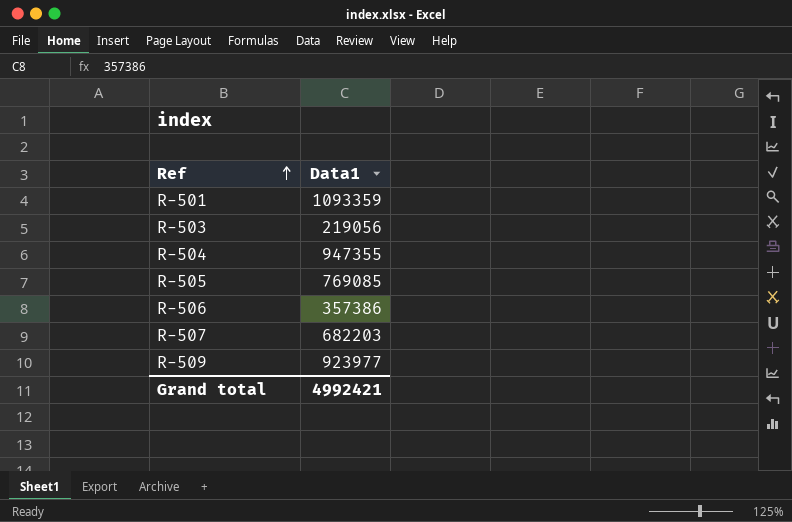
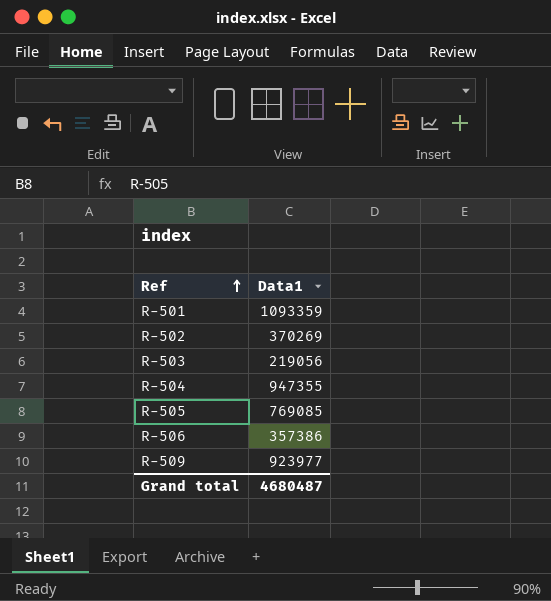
row R-507: 682203 -> none
row R-502: none -> 370269
Grand total | Data1: 4992421 -> 4680487

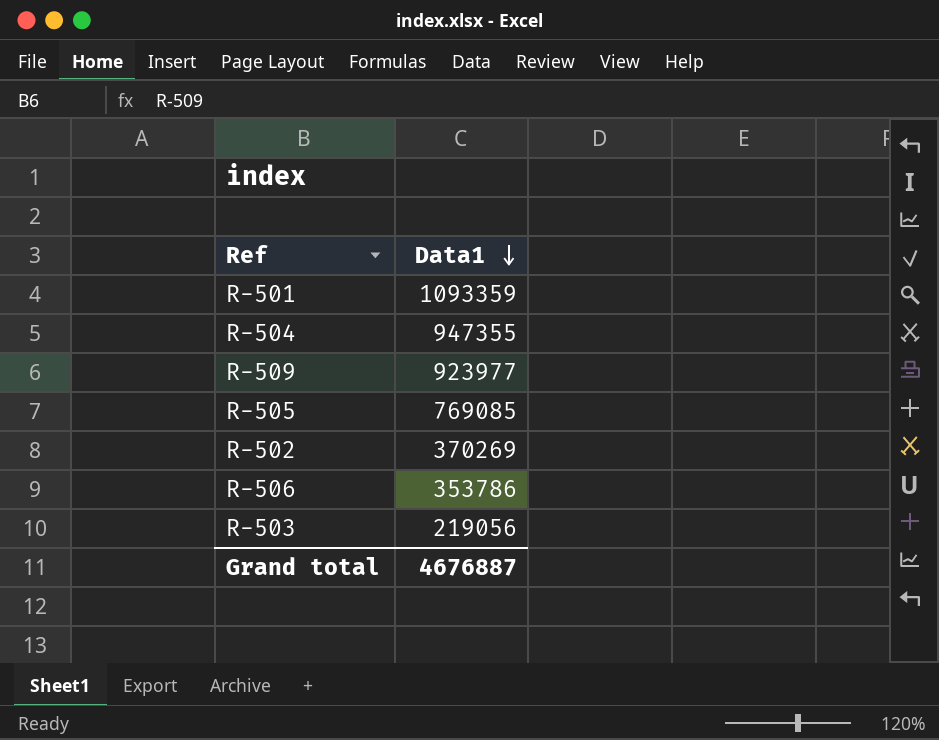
row order: Ref ascending -> Data1 descending
R-506 | Data1: 357386 -> 353786
Grand total | Data1: 4680487 -> 4676887

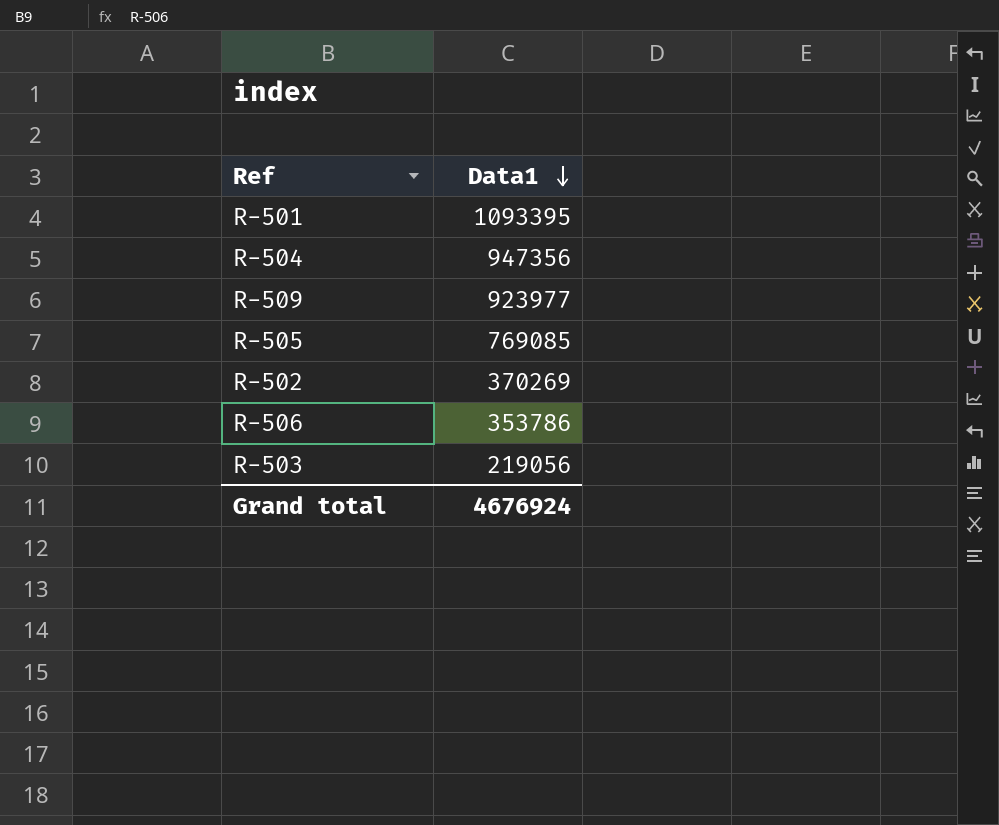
R-501 | Data1: 1093359 -> 1093395
R-504 | Data1: 947355 -> 947356
Grand total | Data1: 4676887 -> 4676924

